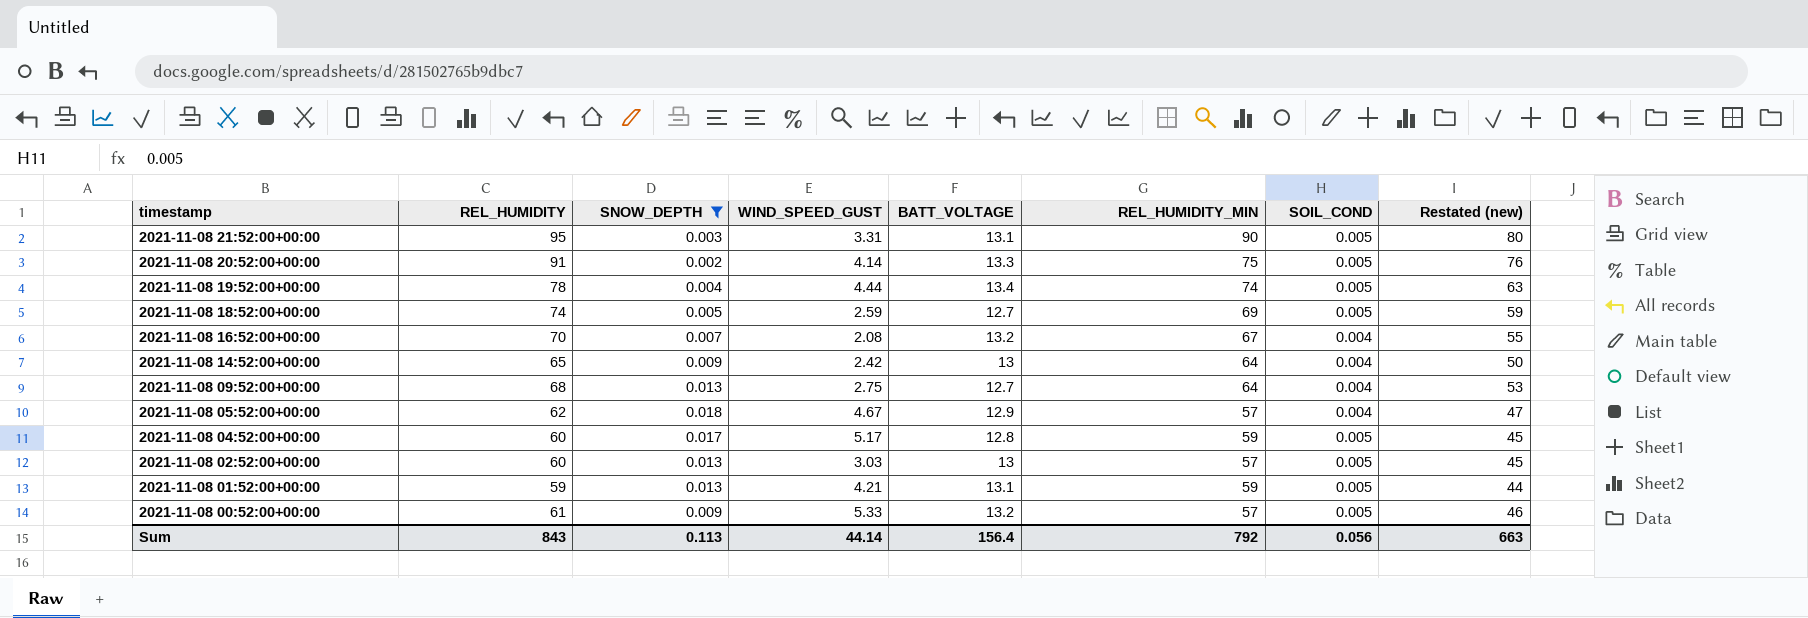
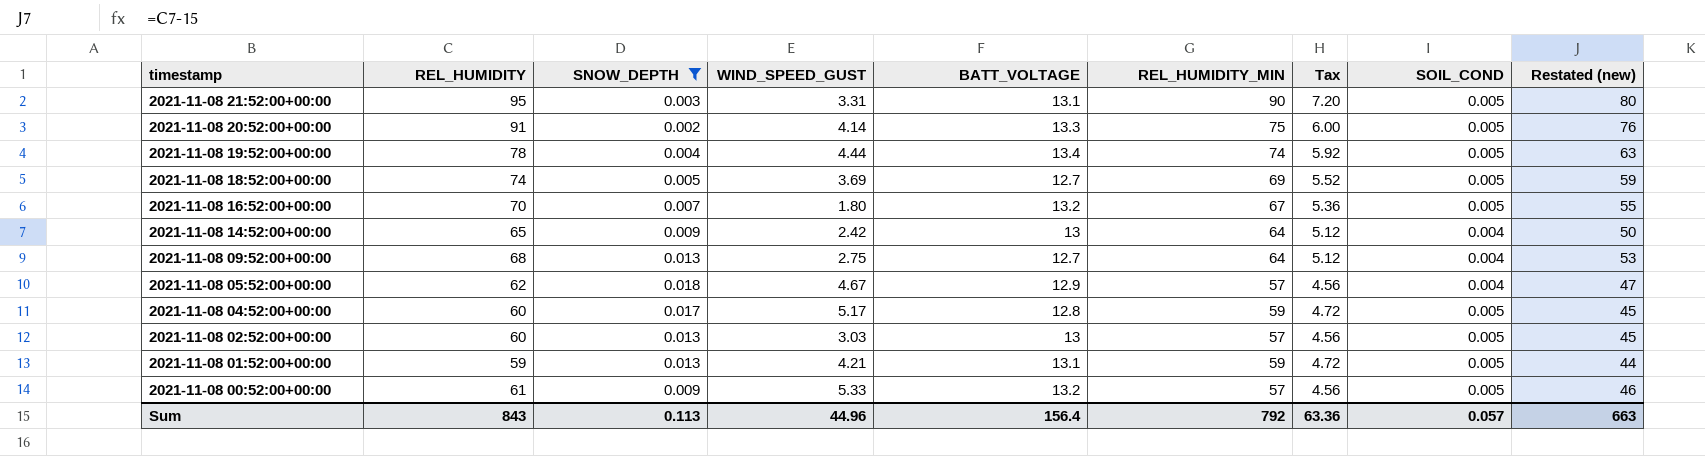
column Tax | formula: none -> [REL_HUMIDITY_MIN] * 0.08
2021-11-08 18:52:00+00:00 | WIND_SPEED_GUST: 2.59 -> 3.69
2021-11-08 16:52:00+00:00 | WIND_SPEED_GUST: 2.08 -> 1.80
2021-11-08 16:52:00+00:00 | SOIL_COND: 0.004 -> 0.005
Sum | WIND_SPEED_GUST: 44.14 -> 44.96
Sum | SOIL_COND: 0.056 -> 0.057

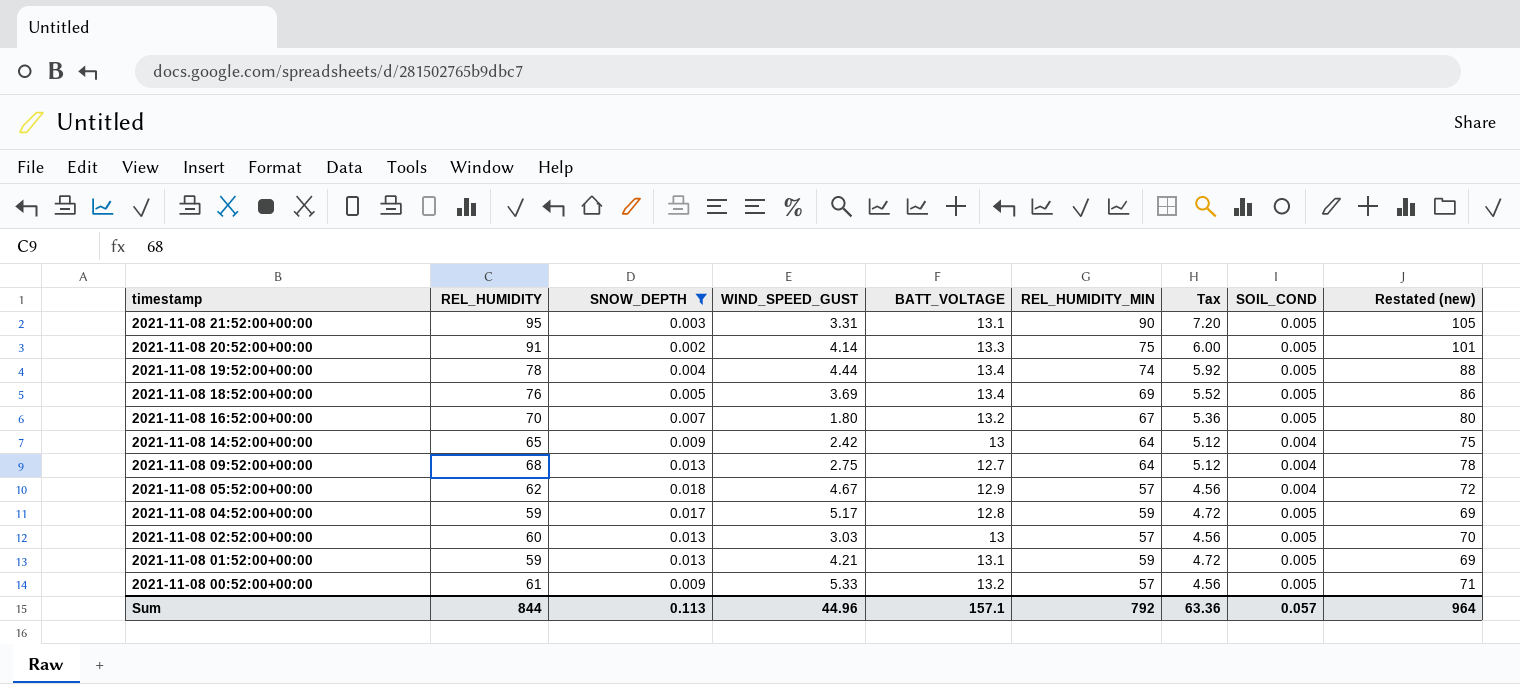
column Restated (new) | formula: [REL_HUMIDITY] - 15 -> [REL_HUMIDITY] + 10
2021-11-08 18:52:00+00:00 | REL_HUMIDITY: 74 -> 76
2021-11-08 18:52:00+00:00 | BATT_VOLTAGE: 12.7 -> 13.4
2021-11-08 04:52:00+00:00 | REL_HUMIDITY: 60 -> 59
Sum | REL_HUMIDITY: 843 -> 844
Sum | BATT_VOLTAGE: 156.4 -> 157.1
Sum | Restated (new): 663 -> 964

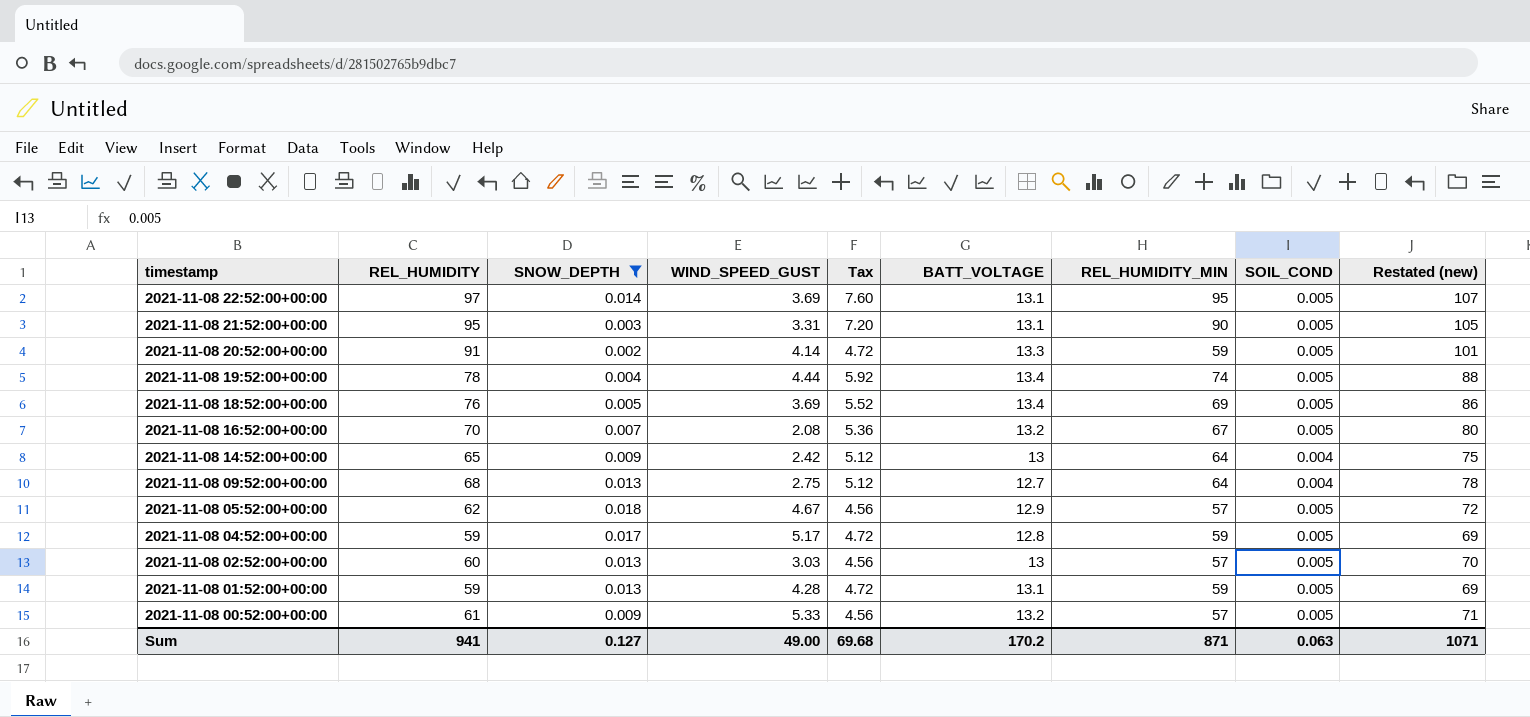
column Tax | position: 7 -> 5
row 2021-11-08 22:52:00+00:00: none -> 97 | 0.014 | 3.69 | 7.60 | 13.1 | 95 | 0.005 | 107
2021-11-08 20:52:00+00:00 | Tax: 6.00 -> 4.72
2021-11-08 20:52:00+00:00 | REL_HUMIDITY_MIN: 75 -> 59
2021-11-08 16:52:00+00:00 | WIND_SPEED_GUST: 1.80 -> 2.08
2021-11-08 05:52:00+00:00 | SOIL_COND: 0.004 -> 0.005
2021-11-08 01:52:00+00:00 | WIND_SPEED_GUST: 4.21 -> 4.28
Sum | REL_HUMIDITY: 844 -> 941
Sum | SNOW_DEPTH: 0.113 -> 0.127
Sum | WIND_SPEED_GUST: 44.96 -> 49.00
Sum | Tax: 63.36 -> 69.68
Sum | BATT_VOLTAGE: 157.1 -> 170.2
Sum | REL_HUMIDITY_MIN: 792 -> 871
Sum | SOIL_COND: 0.057 -> 0.063
Sum | Restated (new): 964 -> 1071

